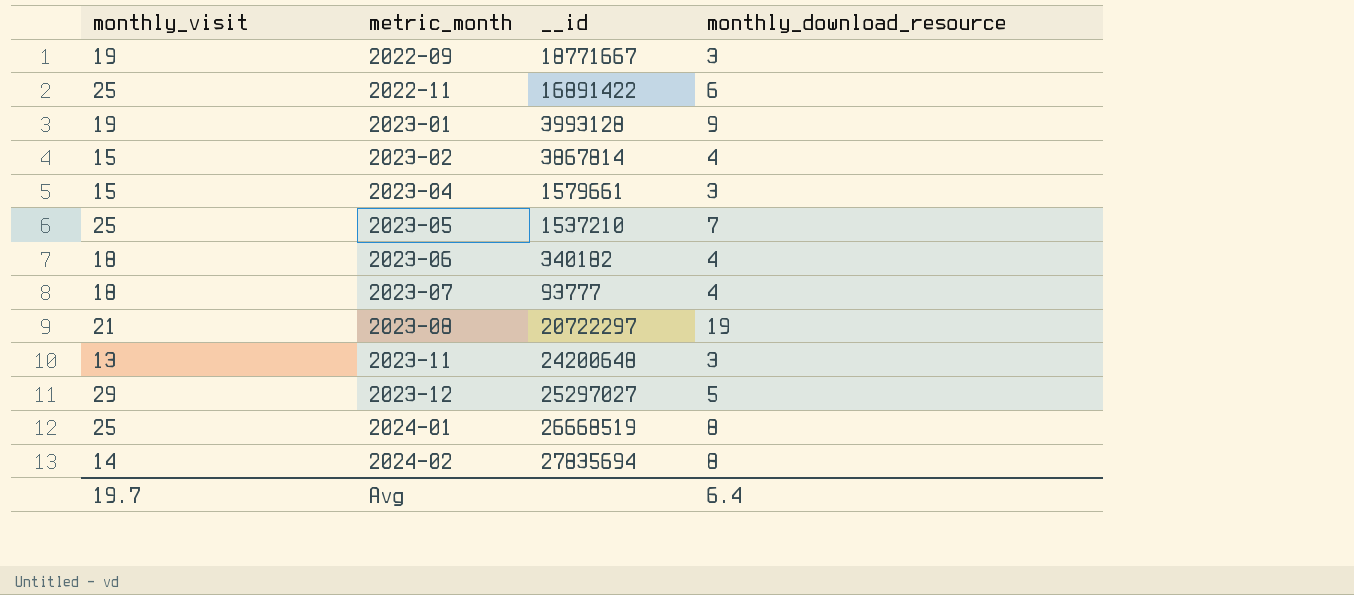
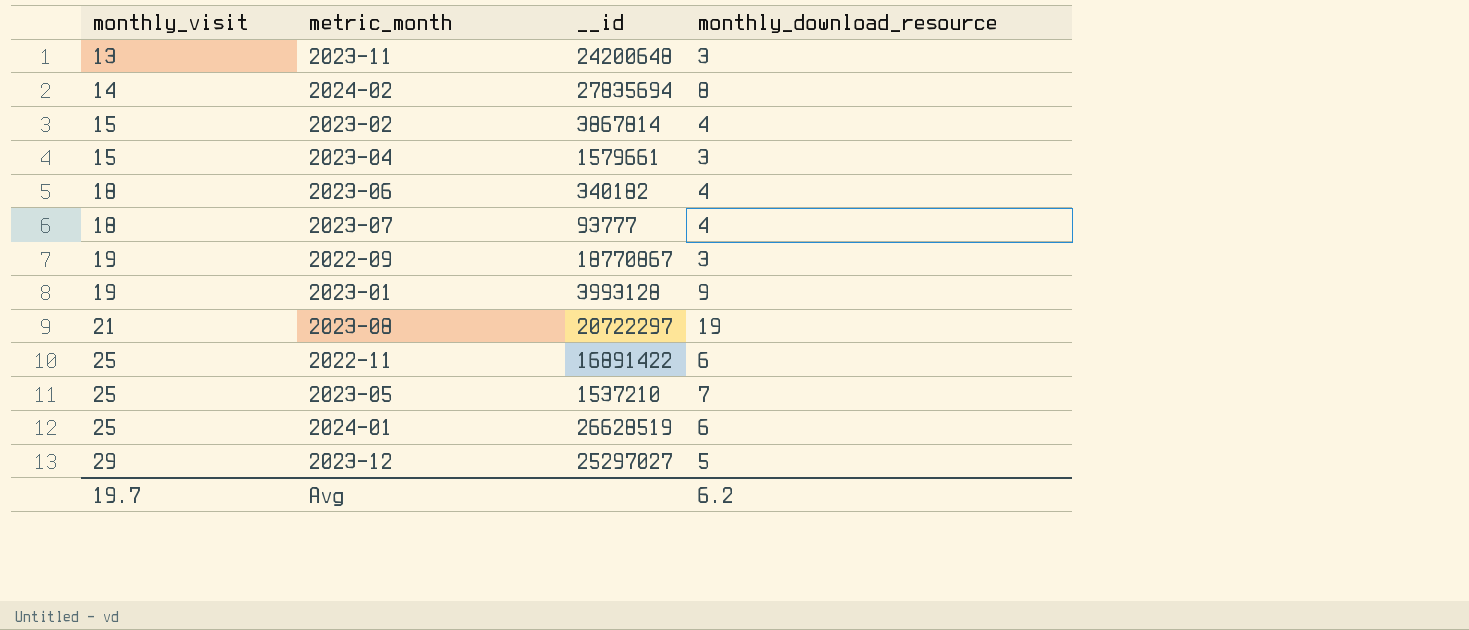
row order: metric_month ascending -> monthly_visit ascending
2022-09 | __id: 18771667 -> 18770867
2024-01 | __id: 26668519 -> 26628519
2024-01 | monthly_download_resource: 8 -> 6
Avg | monthly_download_resource: 6.4 -> 6.2

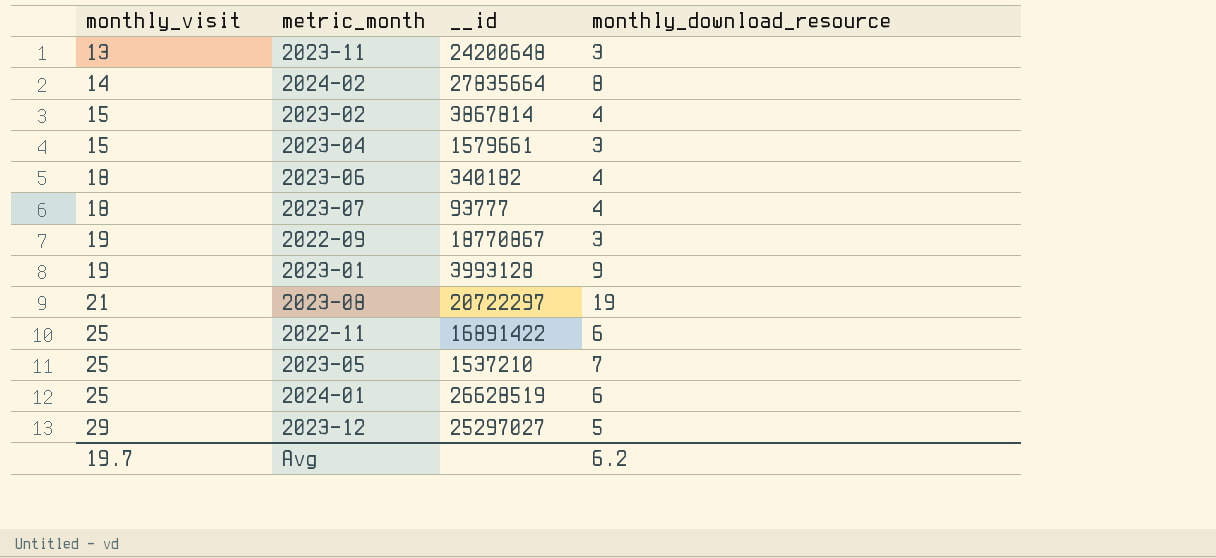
2024-02 | __id: 27835694 -> 27835664

